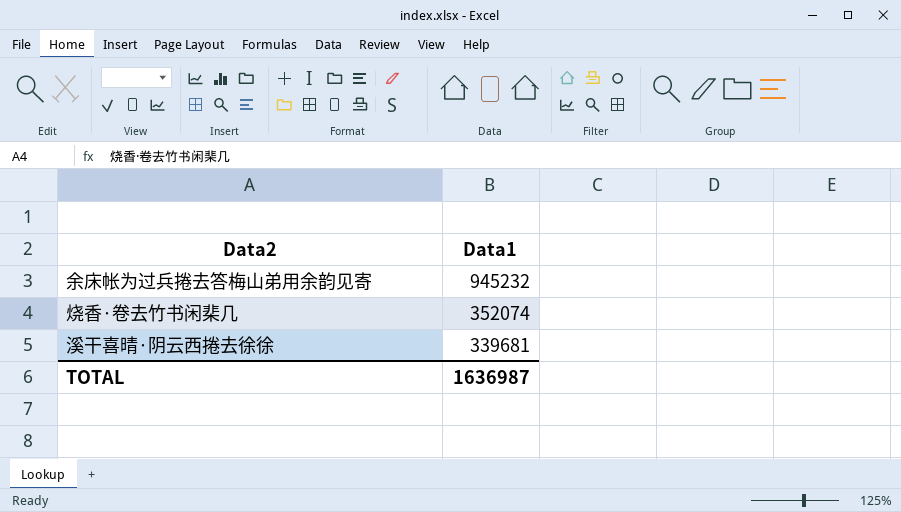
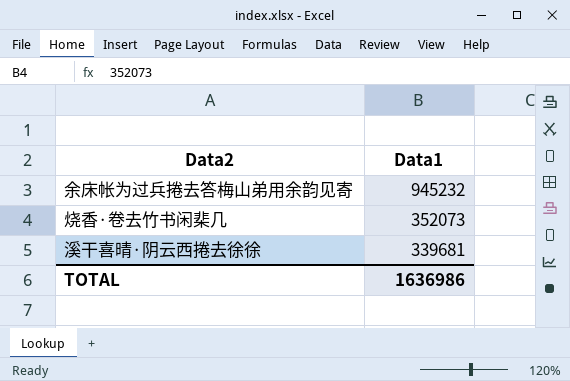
烧香·卷去竹书闲棐几 | Data1: 352074 -> 352073
TOTAL | Data1: 1636987 -> 1636986

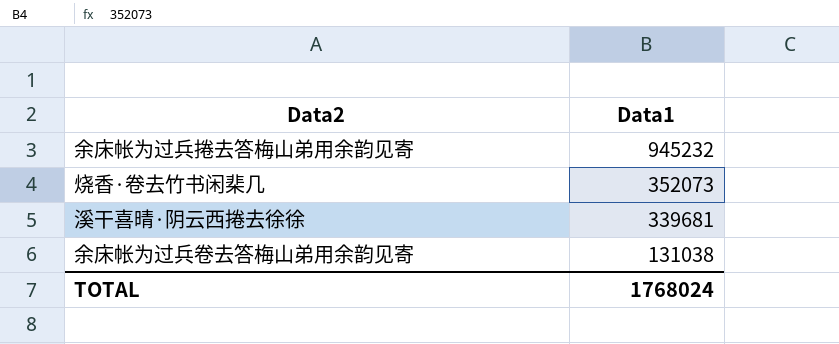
row 余床帐为过兵卷去答梅山弟用余韵见寄: none -> 131038
TOTAL | Data1: 1636986 -> 1768024

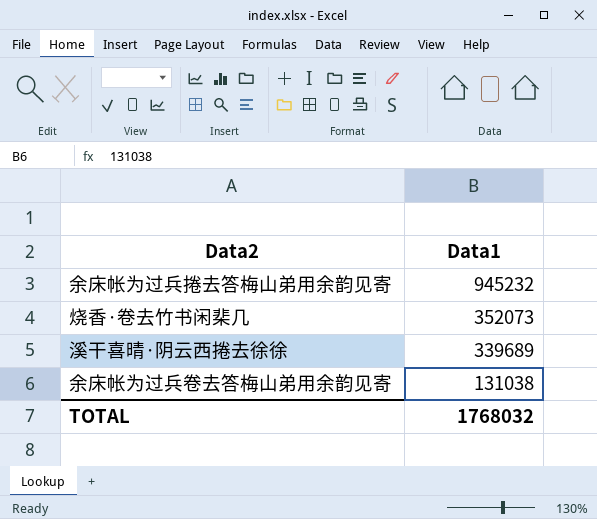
溪干喜晴·阴云西捲去徐徐 | Data1: 339681 -> 339689
TOTAL | Data1: 1768024 -> 1768032

